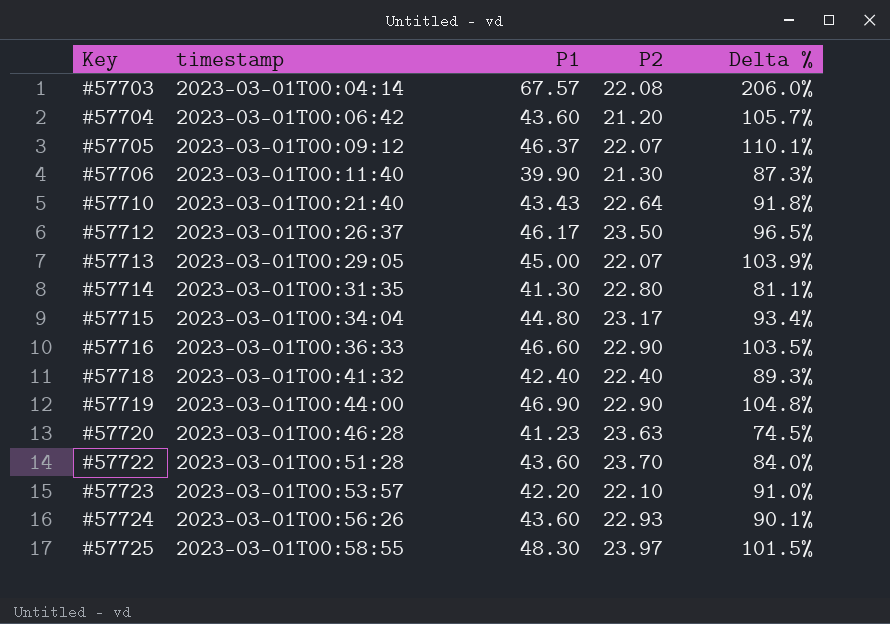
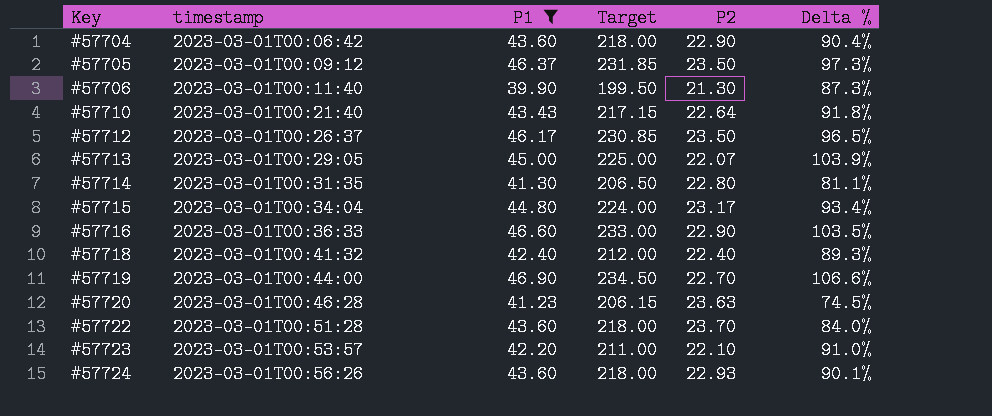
filter: none -> P1 <= 46.90
column Target | formula: none -> [P1] * 5
#57704 | P2: 21.20 -> 22.90
#57704 | Delta %: 105.7% -> 90.4%
#57705 | P2: 22.07 -> 23.50
#57705 | Delta %: 110.1% -> 97.3%
#57719 | P2: 22.90 -> 22.70
#57719 | Delta %: 104.8% -> 106.6%

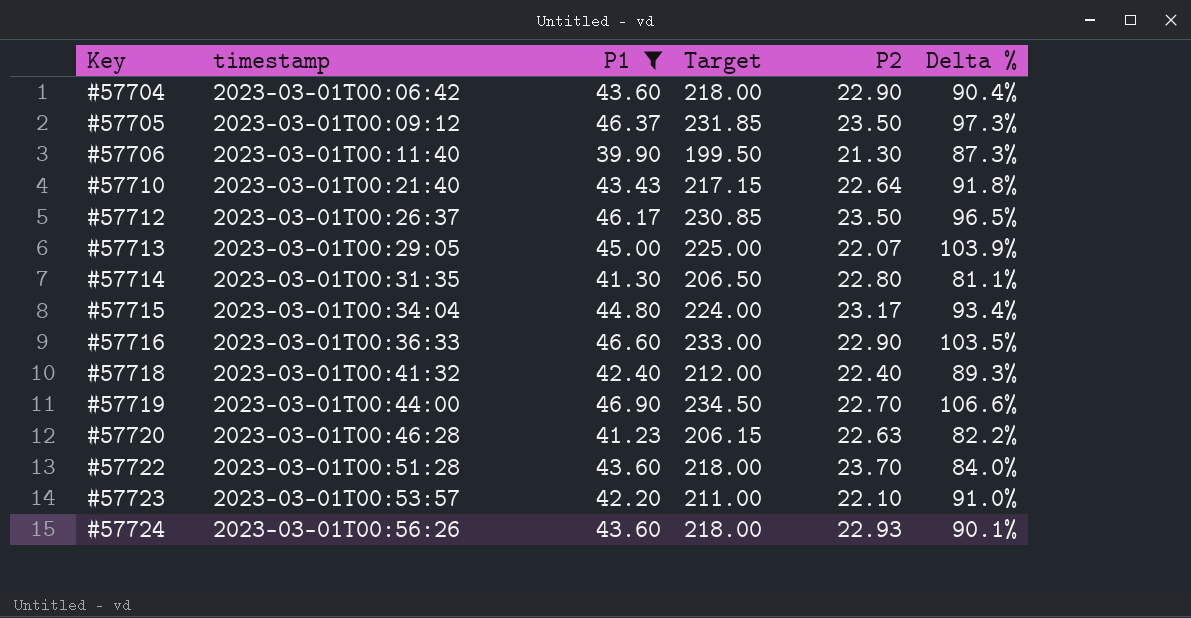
#57720 | P2: 23.63 -> 22.63
#57720 | Delta %: 74.5% -> 82.2%

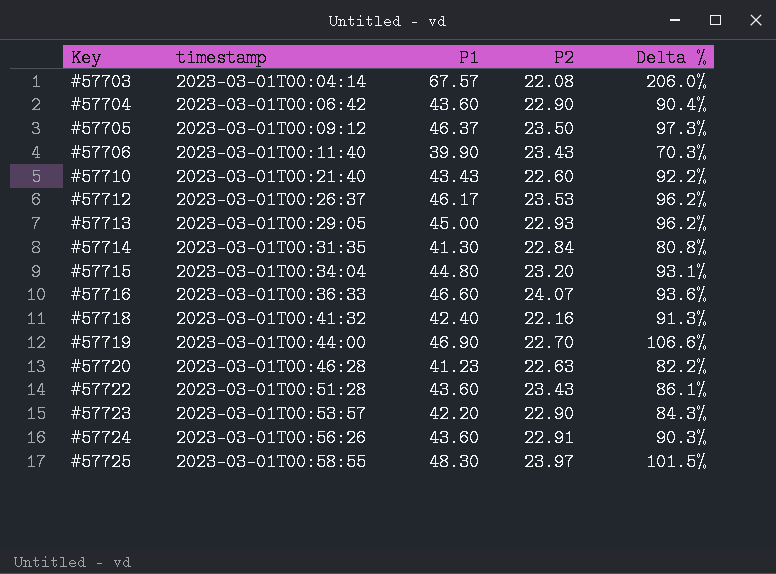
filter: P1 <= 46.90 -> none
column Target | formula: [P1] * 5 -> none
#57706 | P2: 21.30 -> 23.43
#57706 | Delta %: 87.3% -> 70.3%
#57710 | P2: 22.64 -> 22.60
#57710 | Delta %: 91.8% -> 92.2%
#57712 | P2: 23.50 -> 23.53
#57712 | Delta %: 96.5% -> 96.2%
#57713 | P2: 22.07 -> 22.93
#57713 | Delta %: 103.9% -> 96.2%
#57714 | P2: 22.80 -> 22.84
#57714 | Delta %: 81.1% -> 80.8%
#57715 | P2: 23.17 -> 23.20
#57715 | Delta %: 93.4% -> 93.1%
#57716 | P2: 22.90 -> 24.07
#57716 | Delta %: 103.5% -> 93.6%
#57718 | P2: 22.40 -> 22.16
#57718 | Delta %: 89.3% -> 91.3%
#57722 | P2: 23.70 -> 23.43
#57722 | Delta %: 84.0% -> 86.1%
#57723 | P2: 22.10 -> 22.90
#57723 | Delta %: 91.0% -> 84.3%
#57724 | P2: 22.93 -> 22.91
#57724 | Delta %: 90.1% -> 90.3%

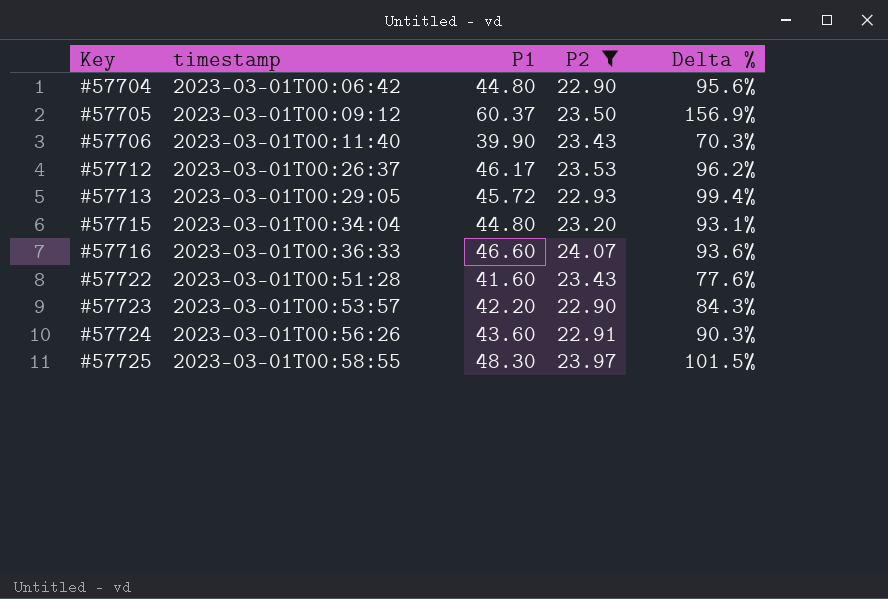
filter: none -> P2 >= 22.90
#57704 | P1: 43.60 -> 44.80
#57704 | Delta %: 90.4% -> 95.6%
#57705 | P1: 46.37 -> 60.37
#57705 | Delta %: 97.3% -> 156.9%
#57713 | P1: 45.00 -> 45.72
#57713 | Delta %: 96.2% -> 99.4%
#57722 | P1: 43.60 -> 41.60
#57722 | Delta %: 86.1% -> 77.6%

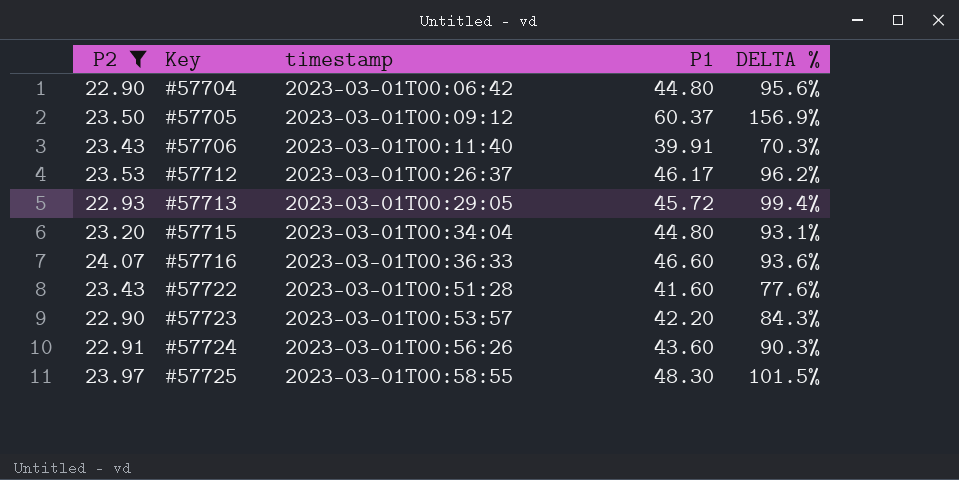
column P2 | position: 4 -> 1
column name: Delta % -> DELTA %
#57706 | P1: 39.90 -> 39.91

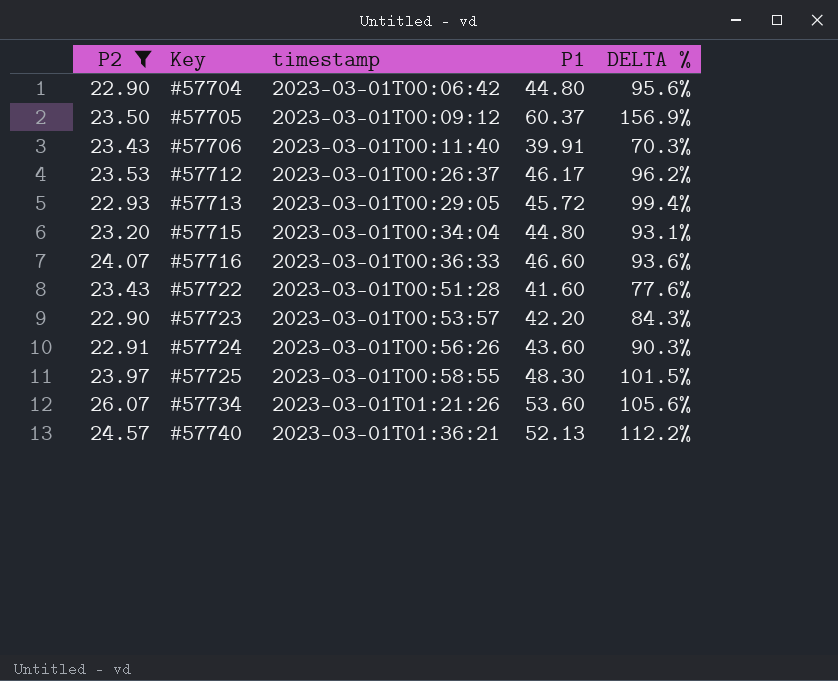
row #57734: none -> 26.07 | 2023-03-01T01:21:26 | 53.60 | 105.6%
row #57740: none -> 24.57 | 2023-03-01T01:36:21 | 52.13 | 112.2%

